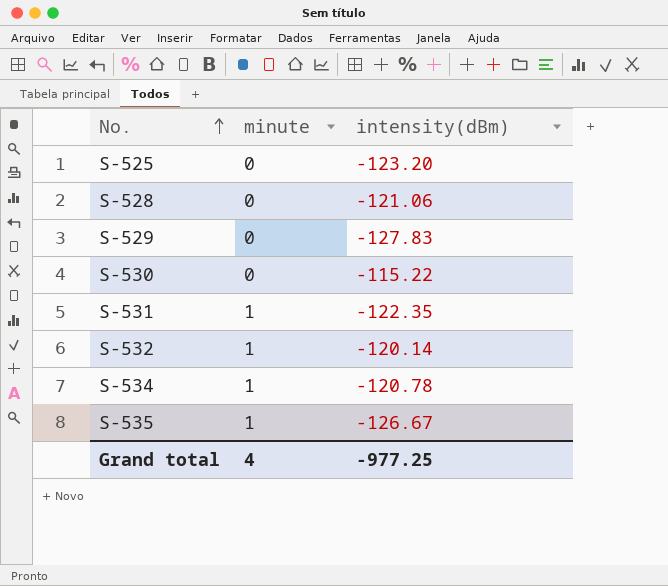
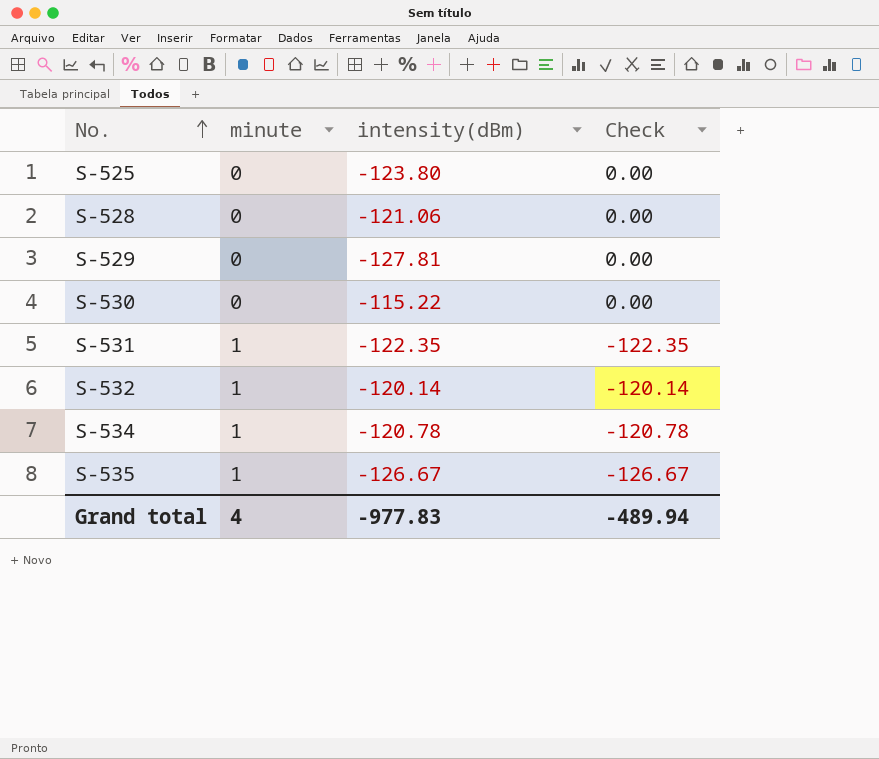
column Check | formula: none -> [minute] * [intensity(dBm)]
S-525 | intensity(dBm): -123.20 -> -123.80
S-529 | intensity(dBm): -127.83 -> -127.81
Grand total | intensity(dBm): -977.25 -> -977.83

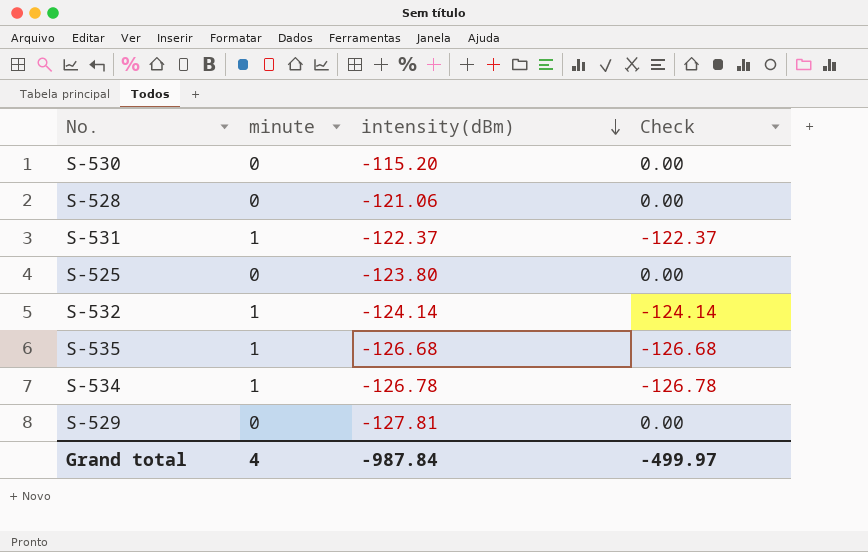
row order: No. ascending -> intensity(dBm) descending
S-530 | intensity(dBm): -115.22 -> -115.20
S-531 | intensity(dBm): -122.35 -> -122.37
S-531 | Check: -122.35 -> -122.37
S-532 | intensity(dBm): -120.14 -> -124.14
S-532 | Check: -120.14 -> -124.14
S-535 | intensity(dBm): -126.67 -> -126.68
S-535 | Check: -126.67 -> -126.68
S-534 | intensity(dBm): -120.78 -> -126.78
S-534 | Check: -120.78 -> -126.78
Grand total | intensity(dBm): -977.83 -> -987.84
Grand total | Check: -489.94 -> -499.97

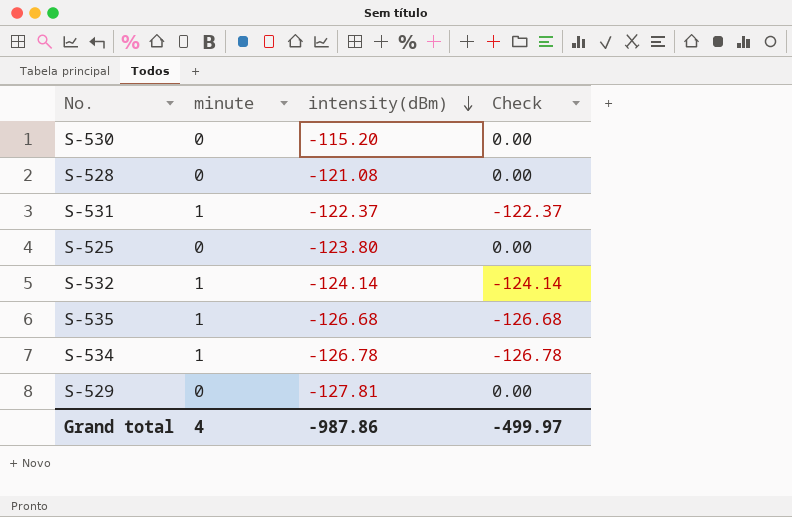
S-528 | intensity(dBm): -121.06 -> -121.08
Grand total | intensity(dBm): -987.84 -> -987.86

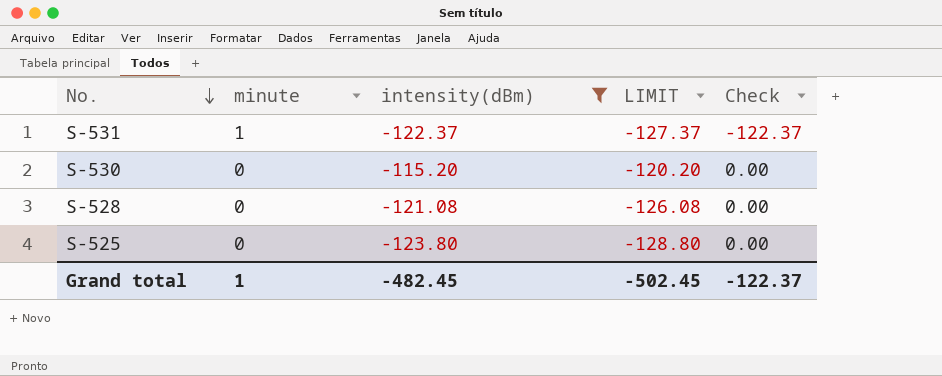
filter: none -> intensity(dBm) >= -123.80
row order: intensity(dBm) descending -> No. descending
column LIMIT | formula: none -> [intensity(dBm)] - 5
Grand total | minute: 4 -> 1
Grand total | intensity(dBm): -987.86 -> -482.45
Grand total | Check: -499.97 -> -122.37

